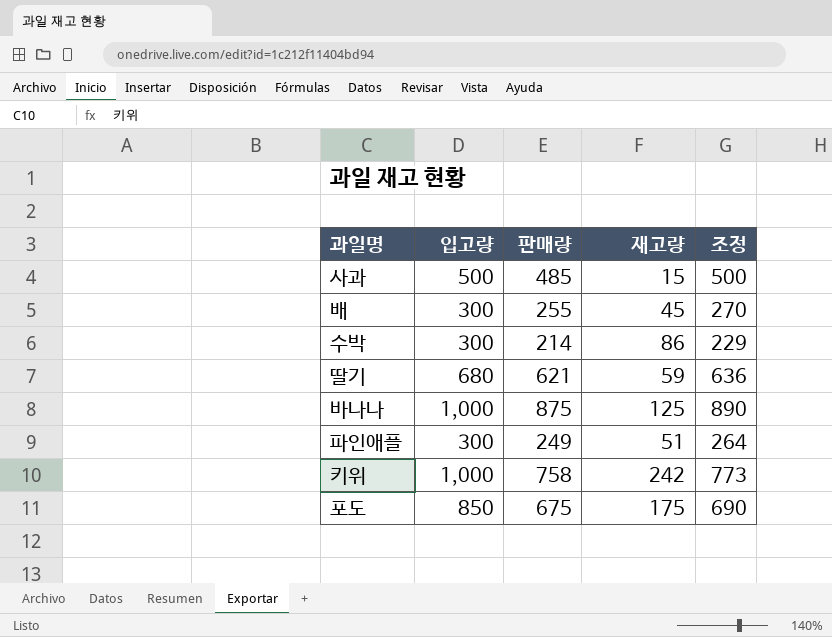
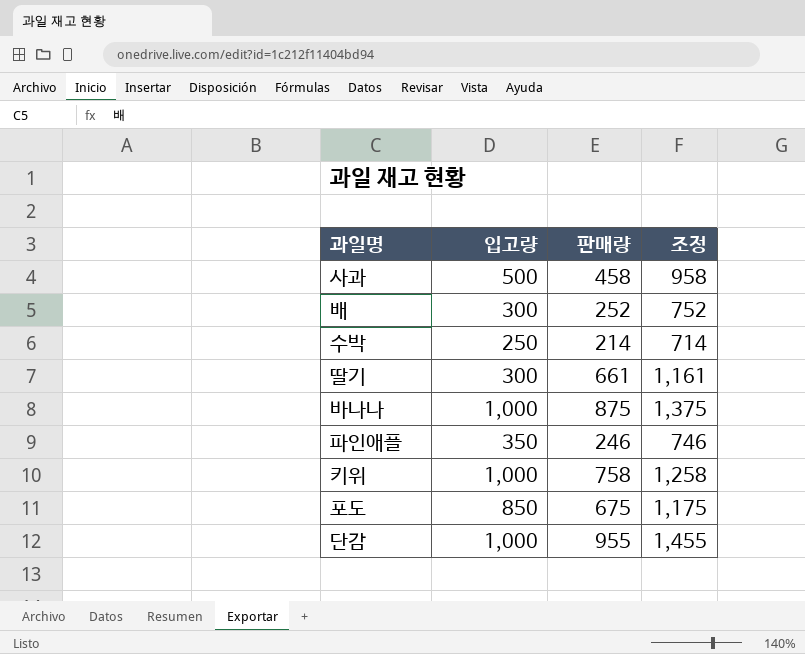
column 재고량 | formula: [입고량] - [판매량] -> none
column 조정 | formula: [판매량] + 15 -> [판매량] + 500
사과 | 판매량: 485 -> 458
배 | 판매량: 255 -> 252
수박 | 입고량: 300 -> 250
딸기 | 입고량: 680 -> 300
딸기 | 판매량: 621 -> 661
파인애플 | 입고량: 300 -> 350
파인애플 | 판매량: 249 -> 246
row 단감: none -> 1,000 | 955 | 1,455

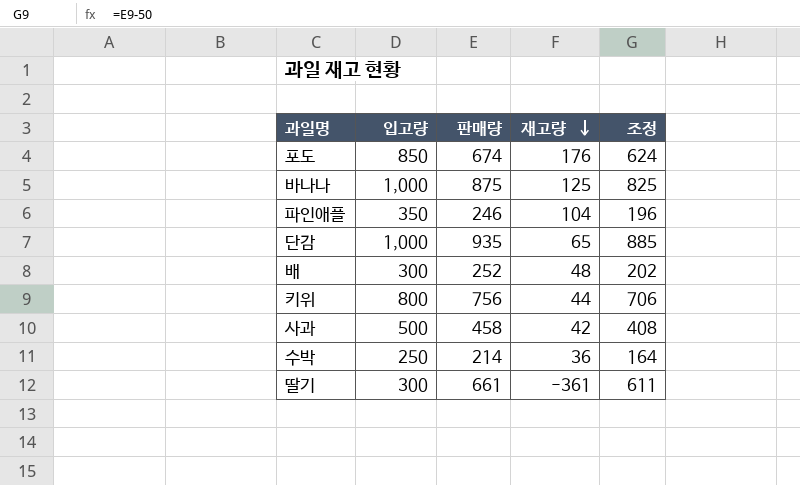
row order: none -> 재고량 descending
column 재고량 | formula: none -> [입고량] - [판매량]
column 조정 | formula: [판매량] + 500 -> [판매량] - 50
포도 | 판매량: 675 -> 674
단감 | 판매량: 955 -> 935
키위 | 입고량: 1,000 -> 800
키위 | 판매량: 758 -> 756

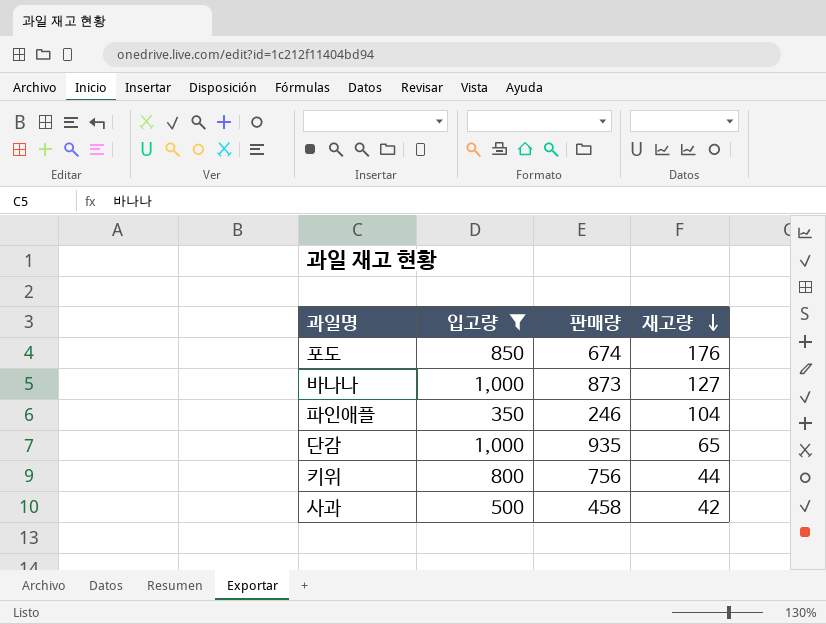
filter: none -> 입고량 >= 350
column 조정 | formula: [판매량] - 50 -> none
바나나 | 판매량: 875 -> 873
바나나 | 재고량: 125 -> 127

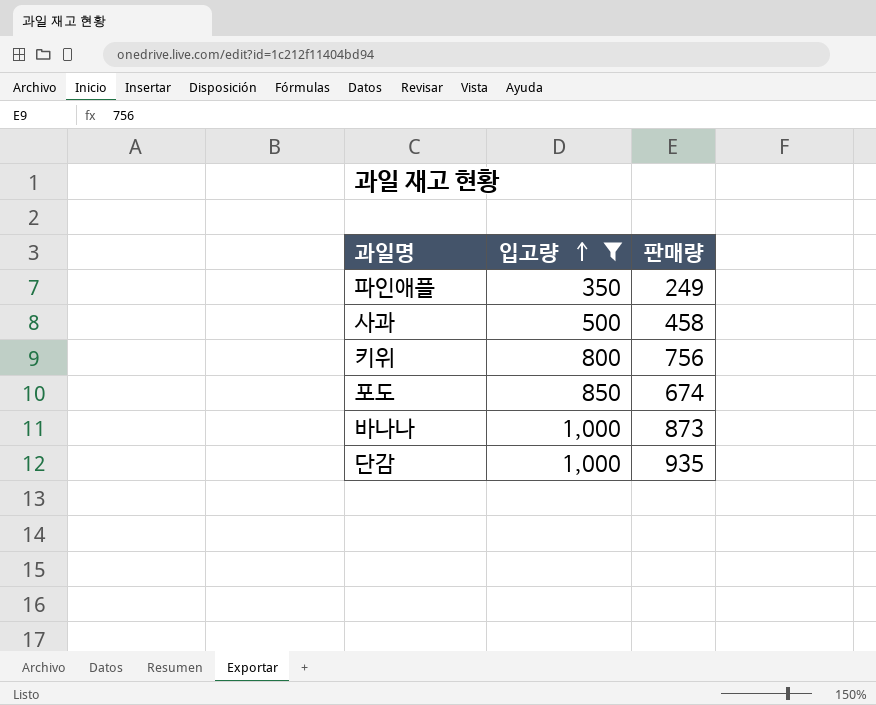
row order: 재고량 descending -> 입고량 ascending
column 재고량 | formula: [입고량] - [판매량] -> none
파인애플 | 판매량: 246 -> 249

